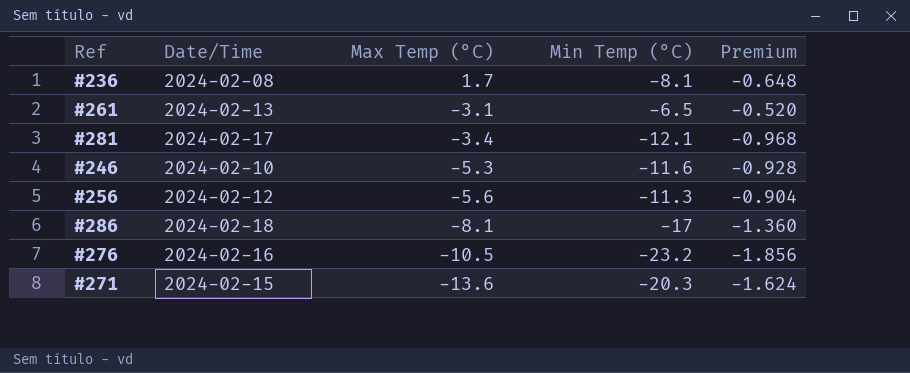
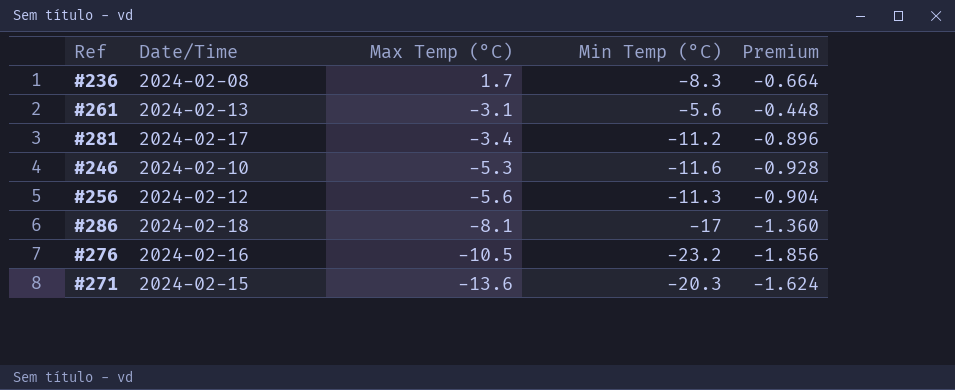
#236 | Min Temp (°C): -8.1 -> -8.3
#236 | Premium: -0.648 -> -0.664
#261 | Min Temp (°C): -6.5 -> -5.6
#261 | Premium: -0.520 -> -0.448
#281 | Min Temp (°C): -12.1 -> -11.2
#281 | Premium: -0.968 -> -0.896

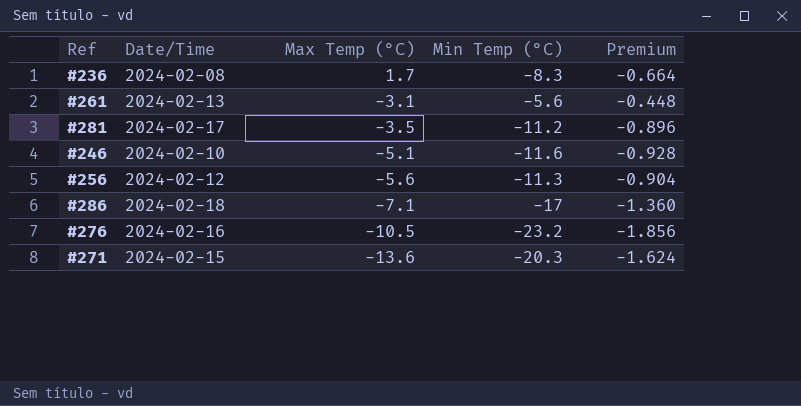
#281 | Max Temp (°C): -3.4 -> -3.5
#246 | Max Temp (°C): -5.3 -> -5.1
#286 | Max Temp (°C): -8.1 -> -7.1

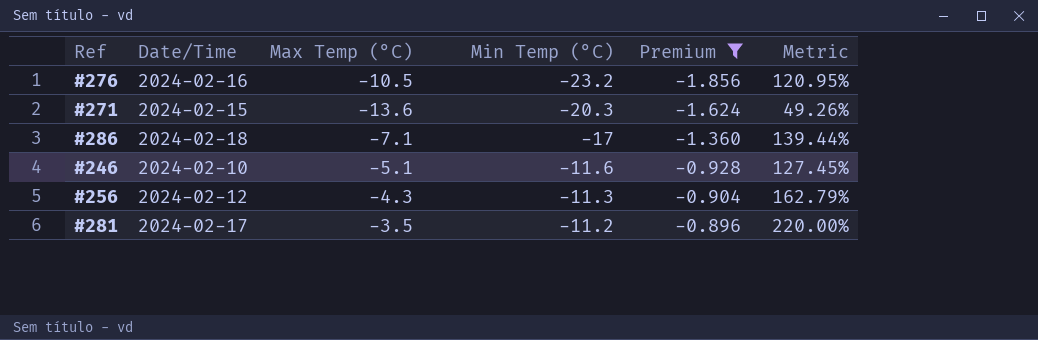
filter: none -> Premium <= -0.896
row order: Max Temp (°C) descending -> Min Temp (°C) ascending
column Metric | formula: none -> ([Min Temp (°C)] - [Max Temp (°C)]) / [Max Temp (°C)]
#256 | Max Temp (°C): -5.6 -> -4.3

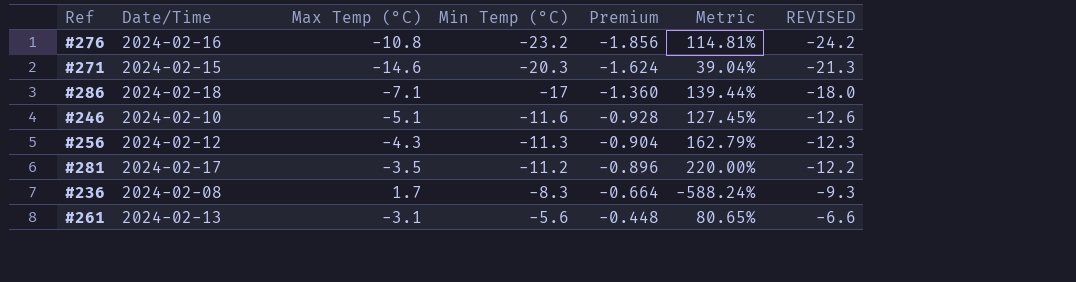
filter: Premium <= -0.896 -> none
column REVISED | formula: none -> [Min Temp (°C)] - 1
#276 | Max Temp (°C): -10.5 -> -10.8
#276 | Metric: 120.95% -> 114.81%
#271 | Max Temp (°C): -13.6 -> -14.6
#271 | Metric: 49.26% -> 39.04%

